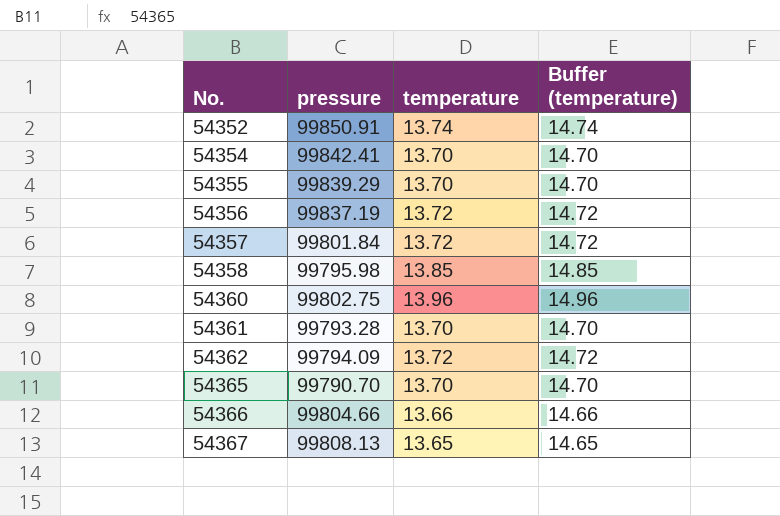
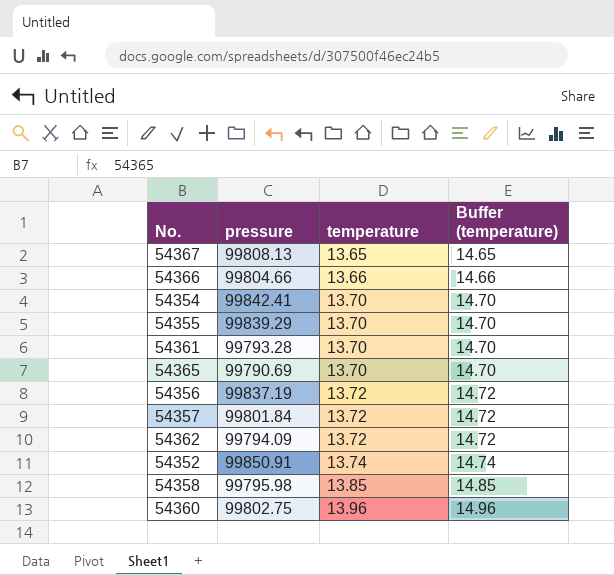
row order: No. ascending -> temperature ascending
54365 | pressure: 99790.70 -> 99790.69

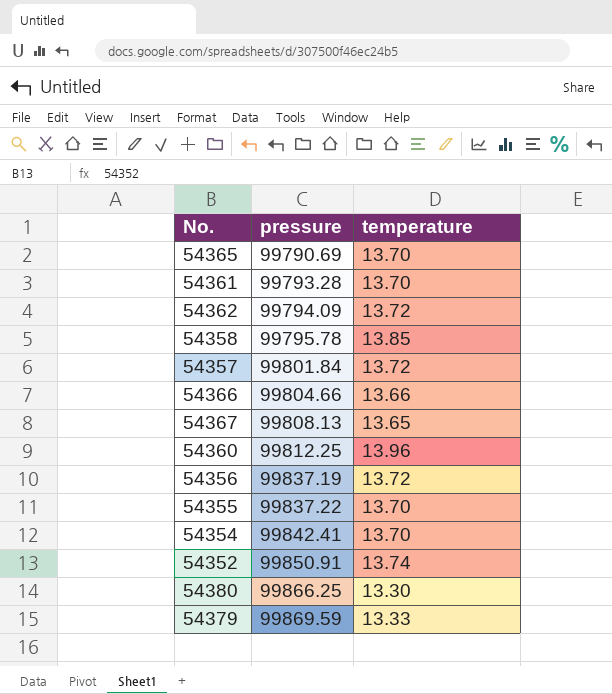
row order: temperature ascending -> pressure ascending
column Buffer (temperature) | formula: [temperature] + 1 -> none
54358 | pressure: 99795.98 -> 99795.78
54360 | pressure: 99802.75 -> 99812.25
54355 | pressure: 99839.29 -> 99837.22
row 54380: none -> 99866.25 | 13.30
row 54379: none -> 99869.59 | 13.33

